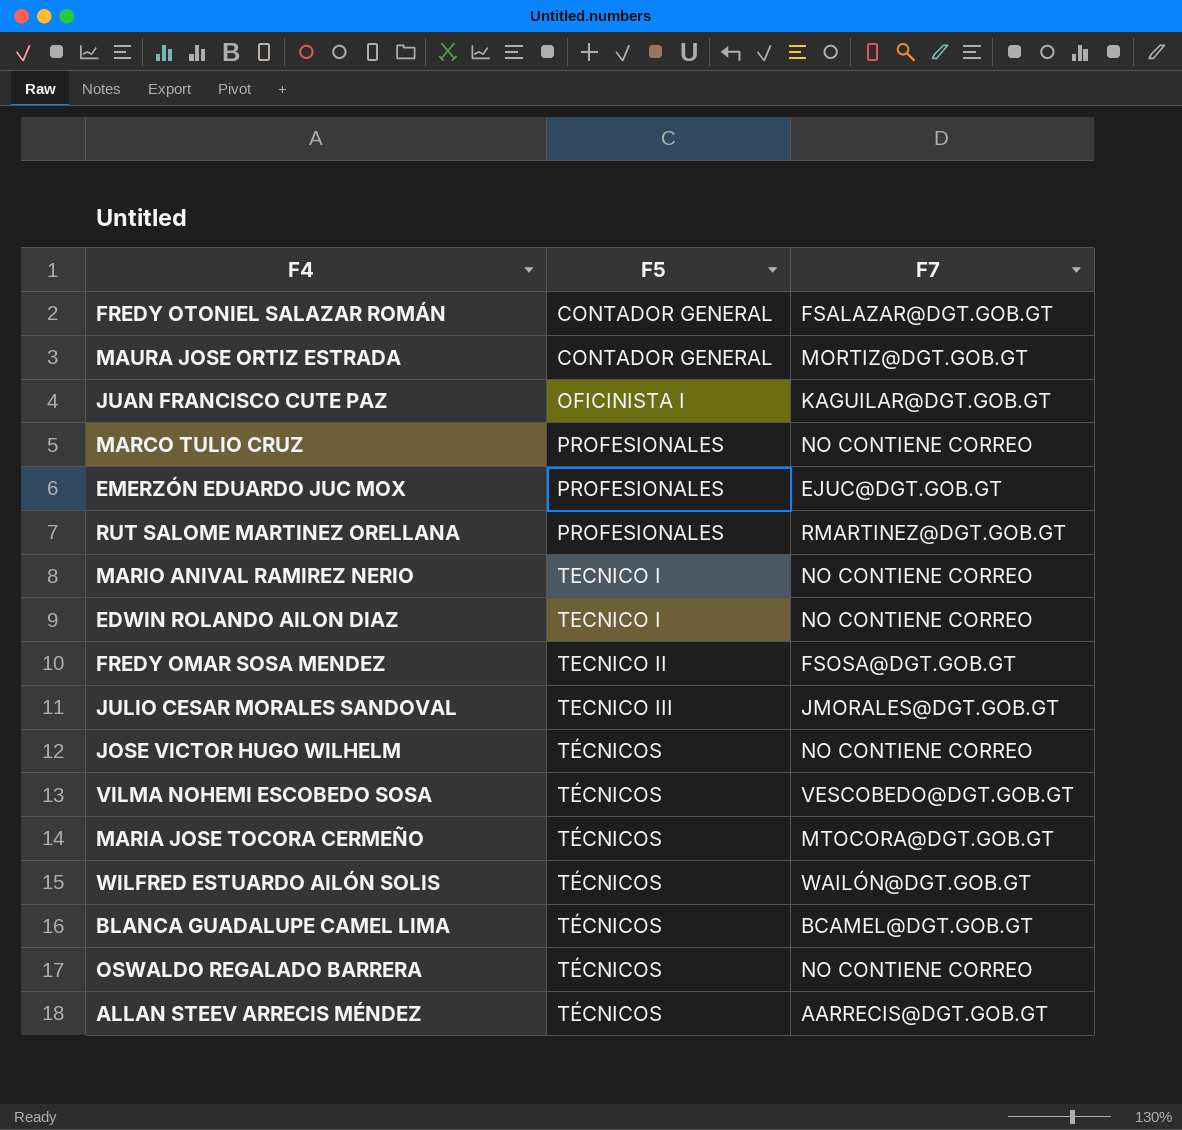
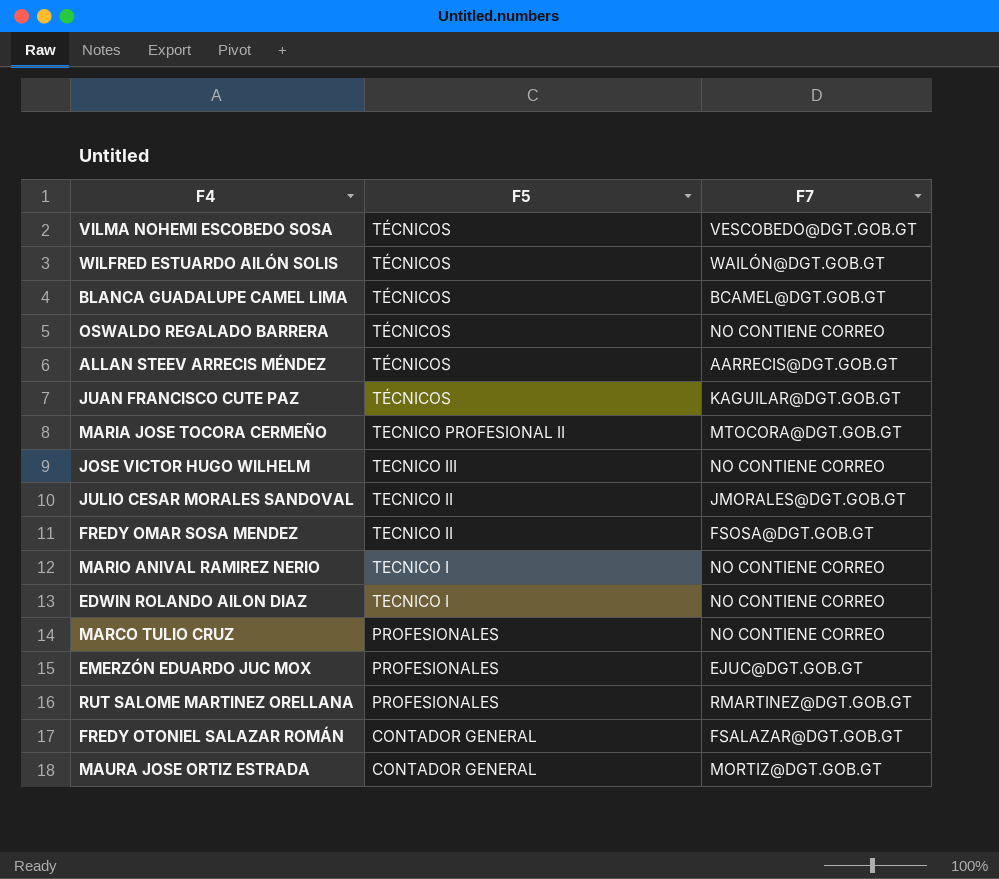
row order: F5 ascending -> F5 descending
JUAN FRANCISCO CUTE PAZ | F5: OFICINISTA I -> TÉCNICOS
MARIA JOSE TOCORA CERMEÑO | F5: TÉCNICOS -> TECNICO PROFESIONAL II
JOSE VICTOR HUGO WILHELM | F5: TÉCNICOS -> TECNICO III
JULIO CESAR MORALES SANDOVAL | F5: TECNICO III -> TECNICO II

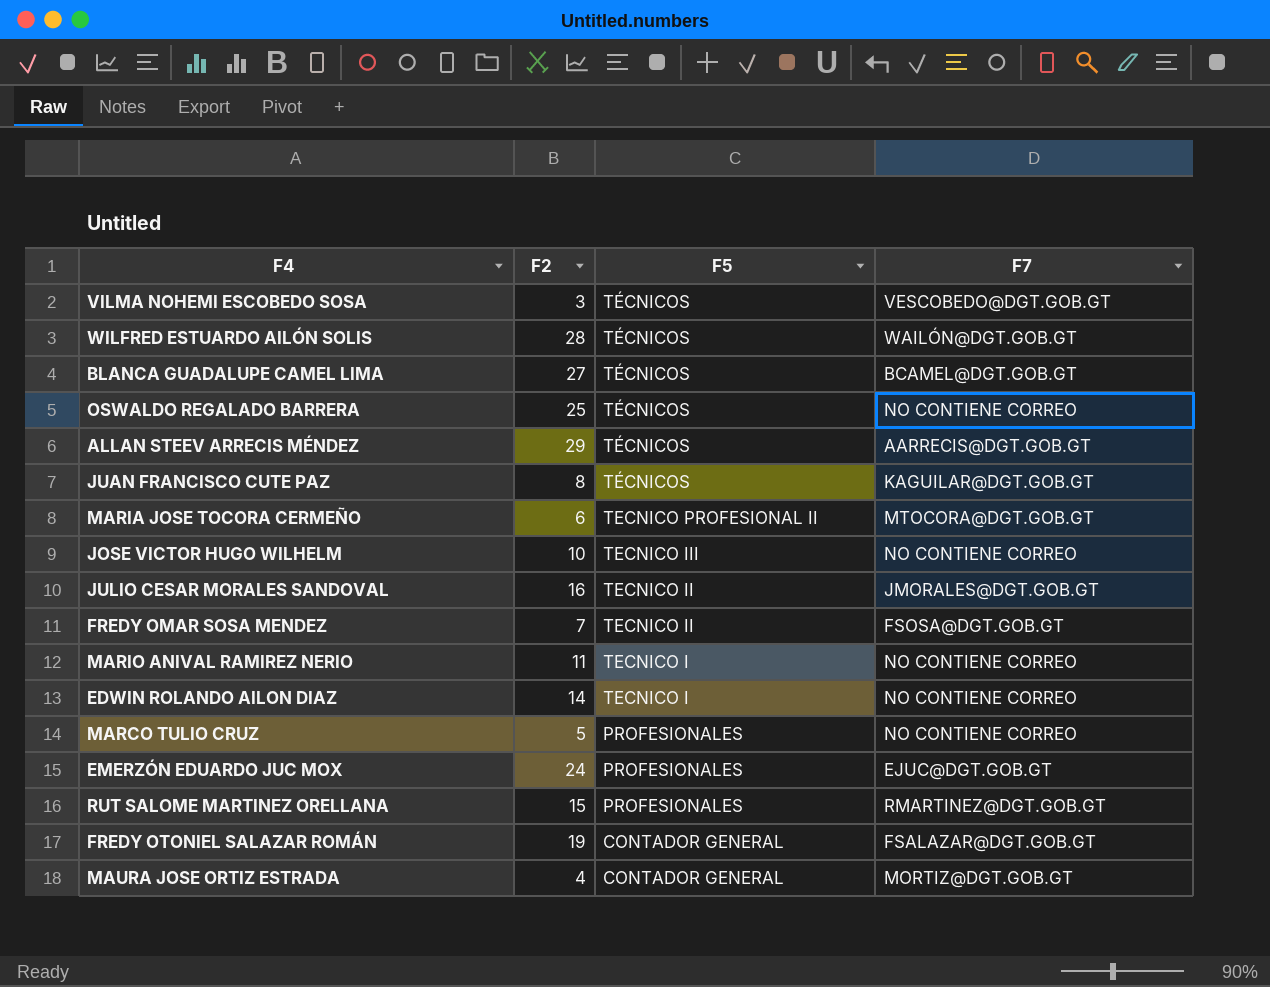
column F2 | position: none -> 2

